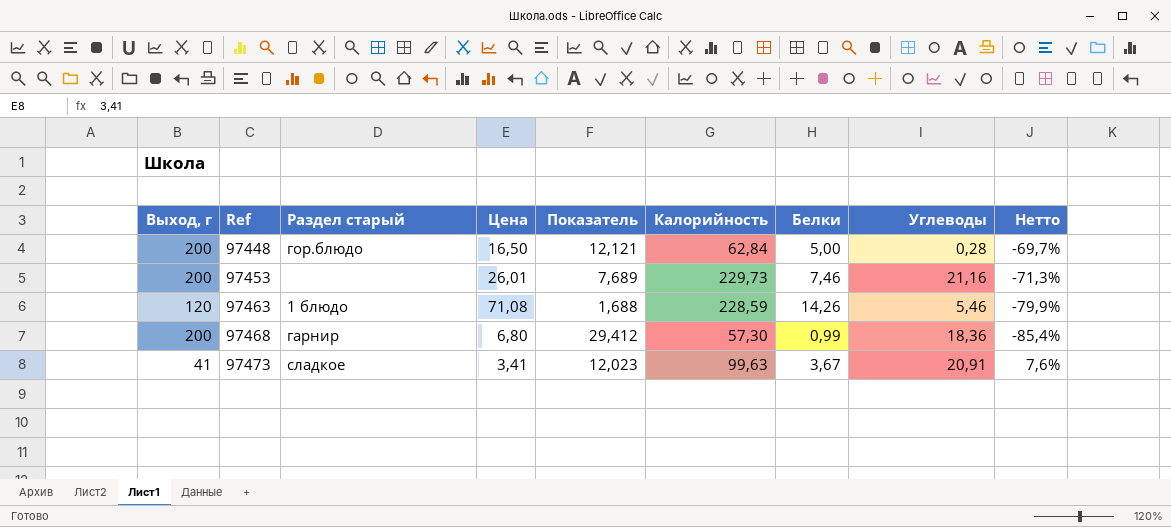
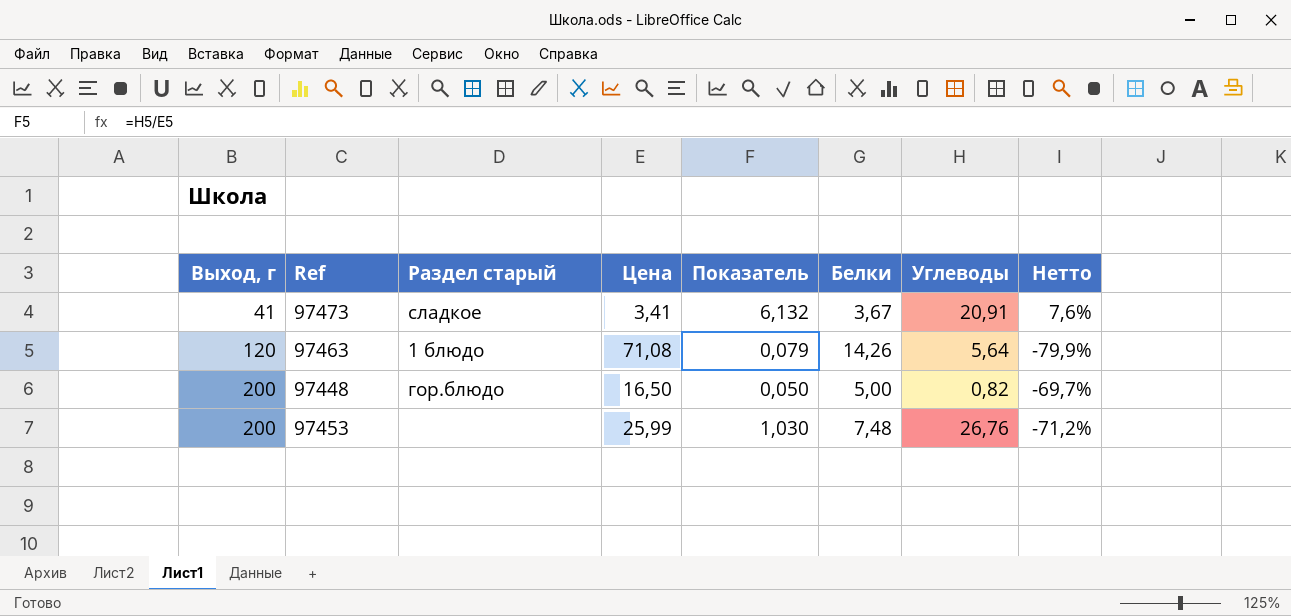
row order: Ref ascending -> Выход, г ascending
column Калорийность | position: 6 -> none
column Показатель | formula: [Выход, г] / [Цена] -> [Углеводы] / [Цена]
row 97468: 200 | гарнир | 6,80 | 29,412 | 57,30 | 0,99 | 18,36 | -85,4% -> none
97463 | Углеводы: 5,46 -> 5,64
97448 | Углеводы: 0,28 -> 0,82
97453 | Цена: 26,01 -> 25,99
97453 | Белки: 7,46 -> 7,48
97453 | Углеводы: 21,16 -> 26,76
97453 | Нетто: -71,3% -> -71,2%

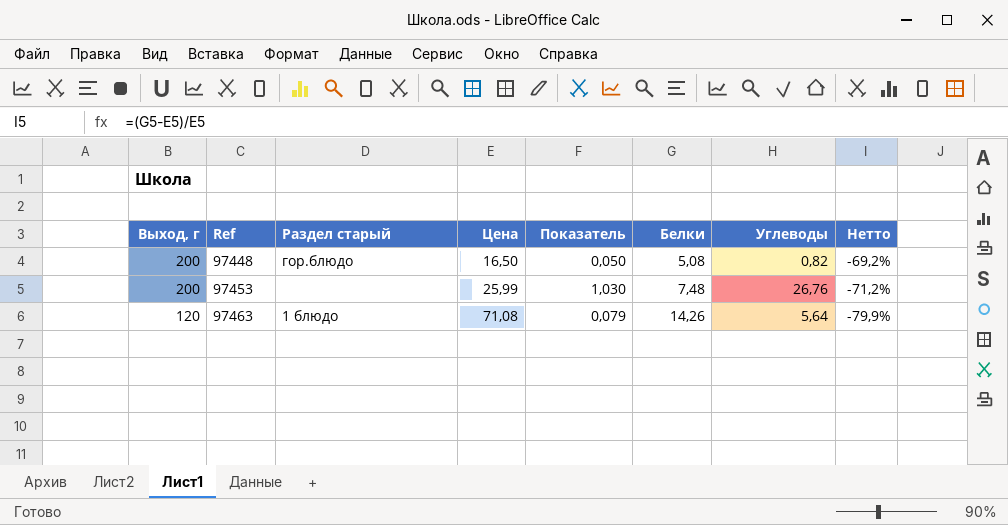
row order: Выход, г ascending -> Выход, г descending
row 97473: 41 | сладкое | 3,41 | 6,132 | 3,67 | 20,91 | 7,6% -> none
97448 | Белки: 5,00 -> 5,08
97448 | Нетто: -69,7% -> -69,2%

